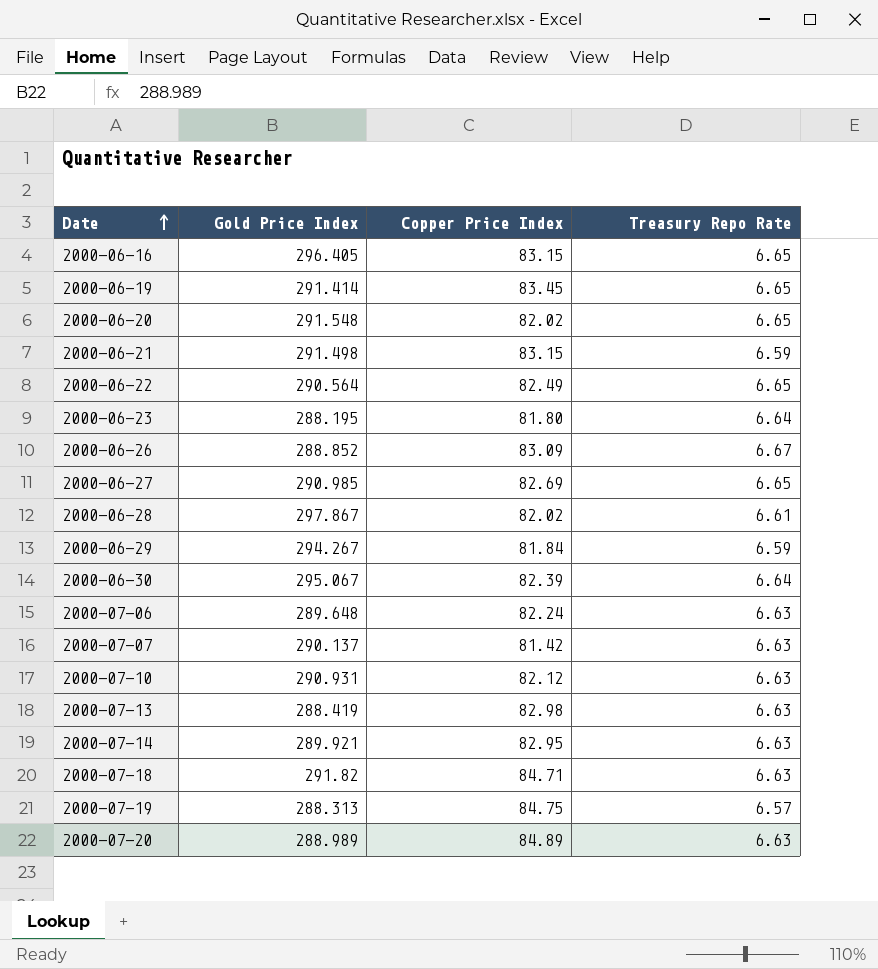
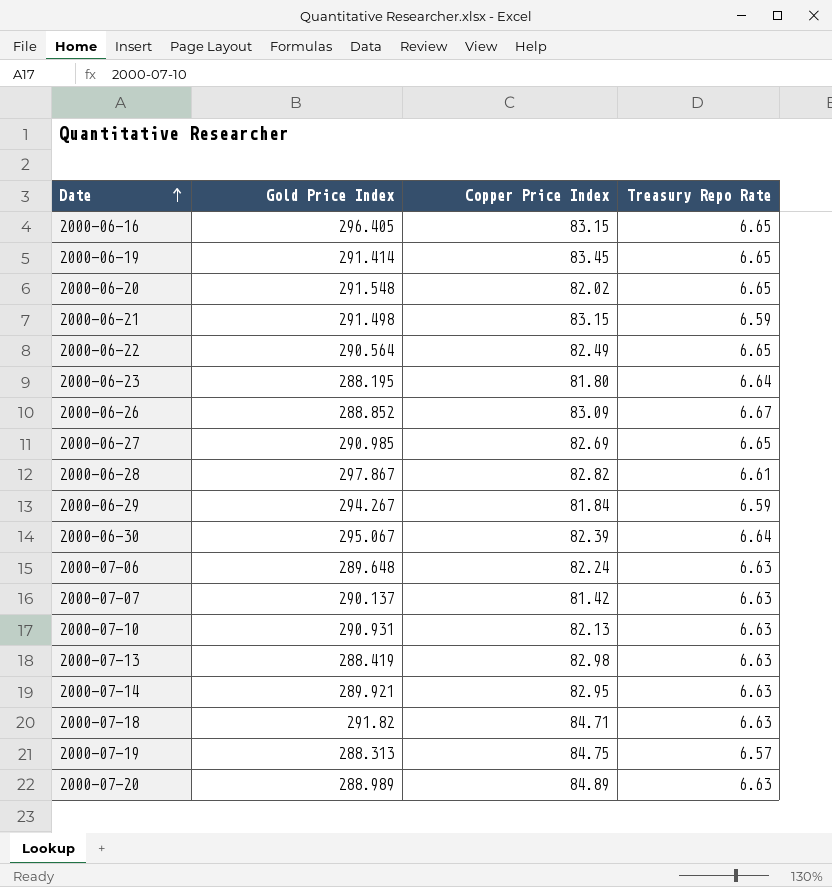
2000-06-28 | Copper Price Index: 82.02 -> 82.82
2000-07-10 | Copper Price Index: 82.12 -> 82.13

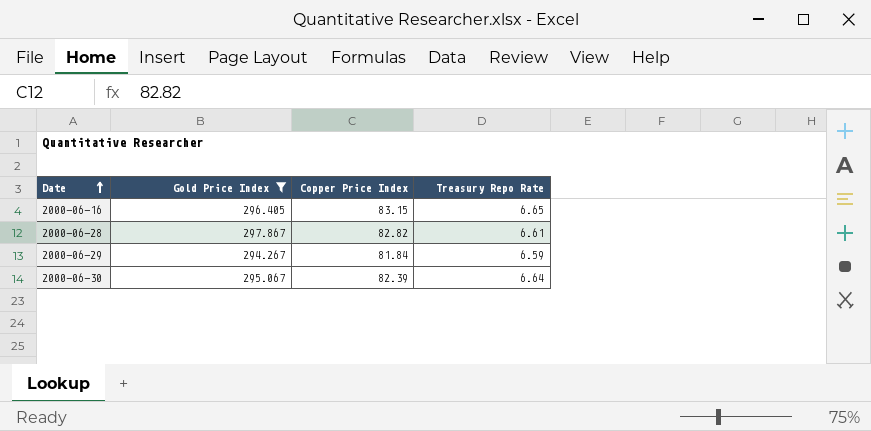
filter: none -> Gold Price Index >= 294.267

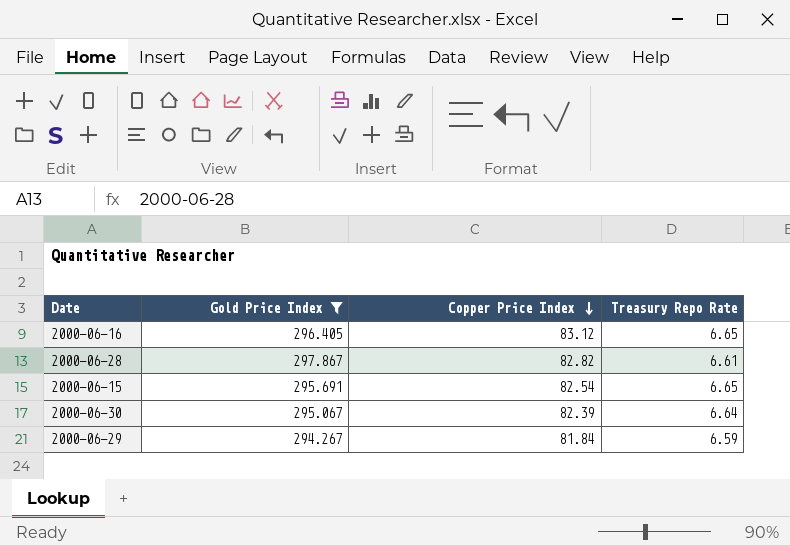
row order: Date ascending -> Copper Price Index descending
2000-06-16 | Copper Price Index: 83.15 -> 83.12
row 2000-06-15: none -> 295.691 | 82.54 | 6.65

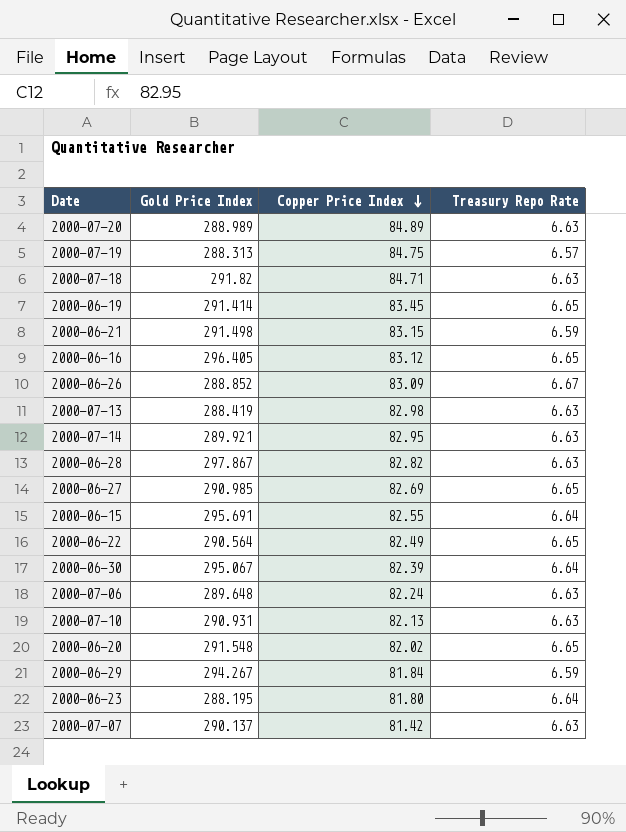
filter: Gold Price Index >= 294.267 -> none
2000-06-28 | Treasury Repo Rate: 6.61 -> 6.63
2000-06-15 | Copper Price Index: 82.54 -> 82.55
2000-06-15 | Treasury Repo Rate: 6.65 -> 6.64

